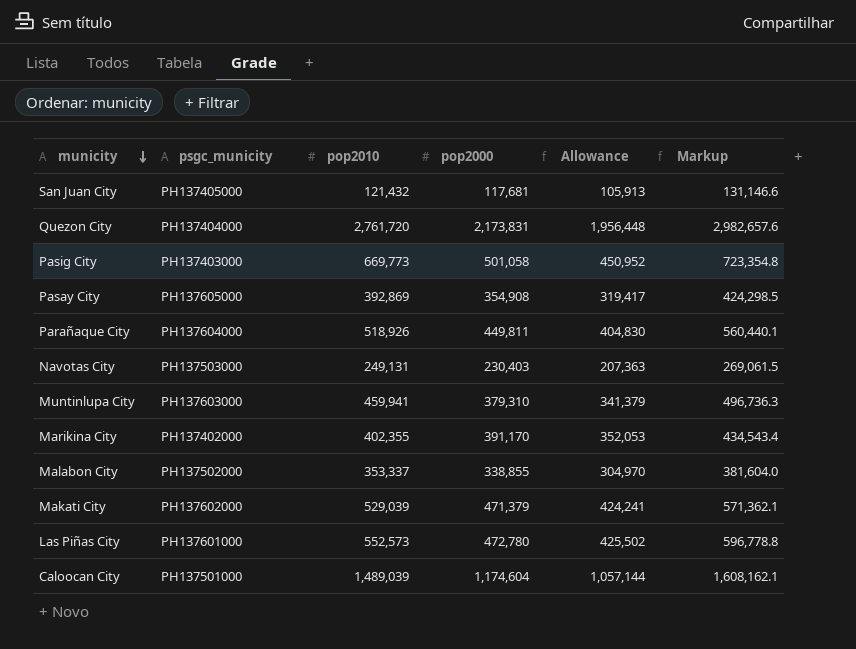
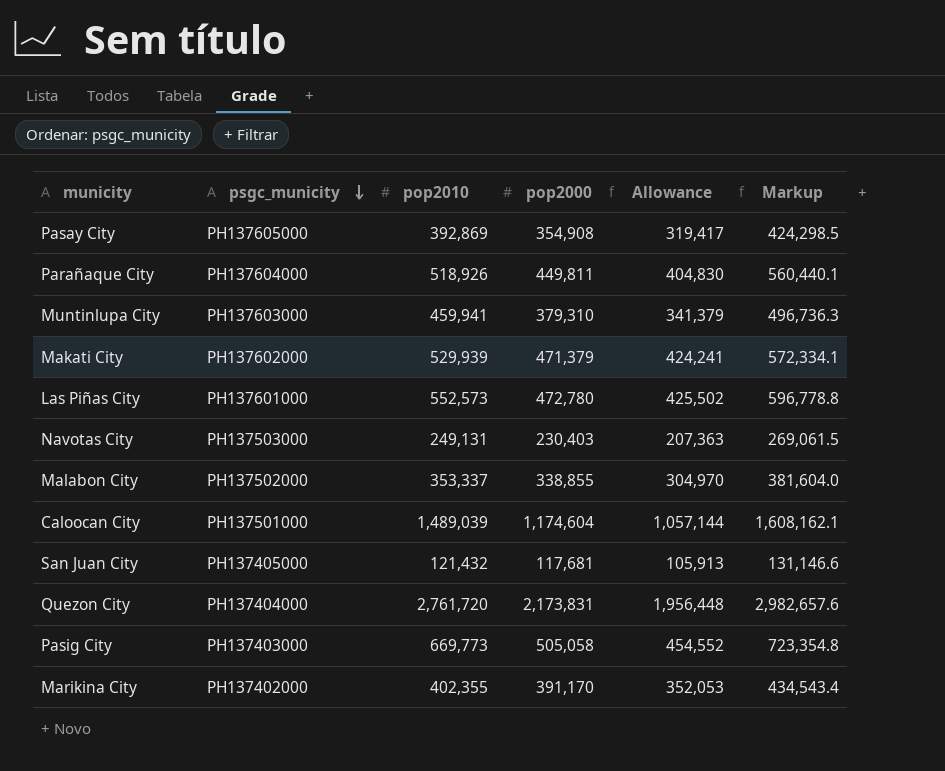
row order: municity descending -> psgc_municity descending
Makati City | pop2010: 529,039 -> 529,939
Makati City | Markup: 571,362.1 -> 572,334.1
Pasig City | pop2000: 501,058 -> 505,058
Pasig City | Allowance: 450,952 -> 454,552

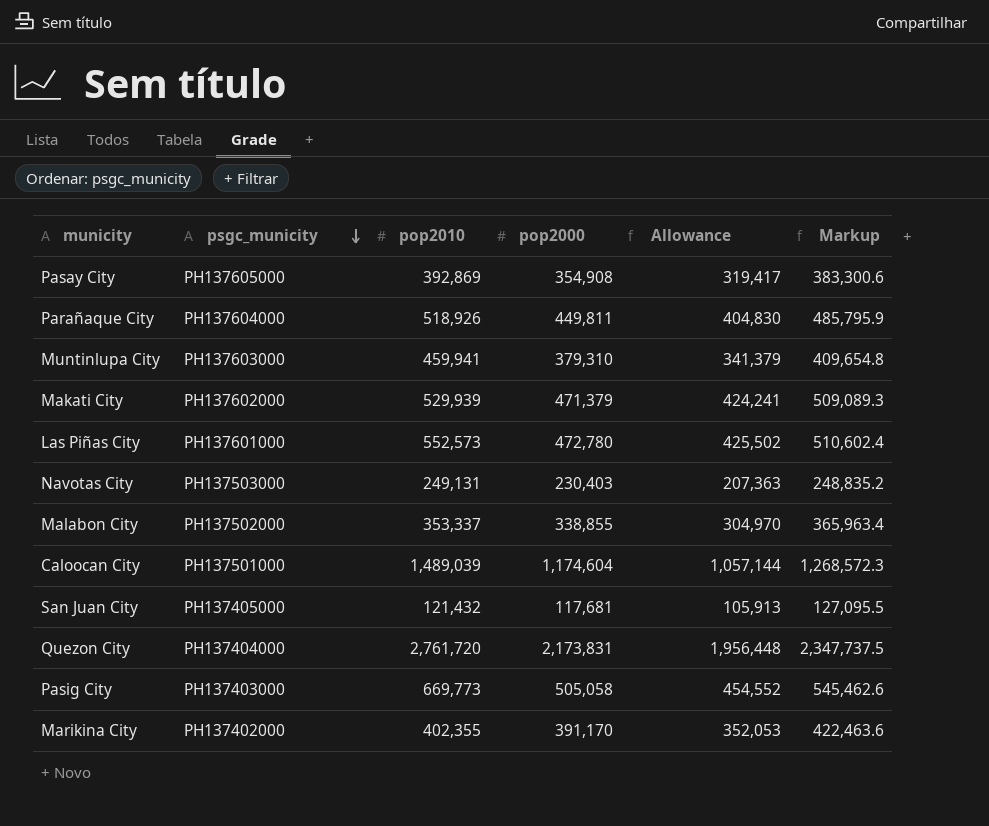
column Markup | formula: [pop2010] * 1.08 -> [pop2000] * 1.08

